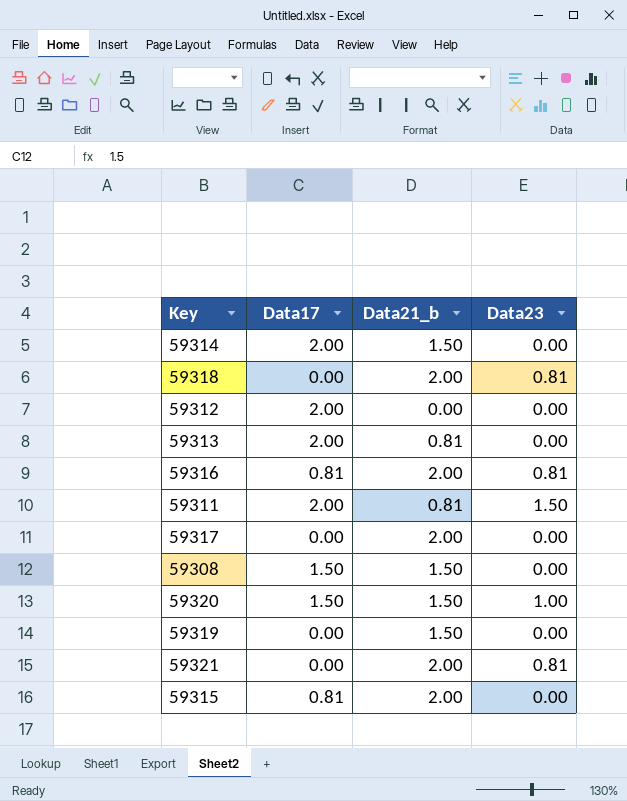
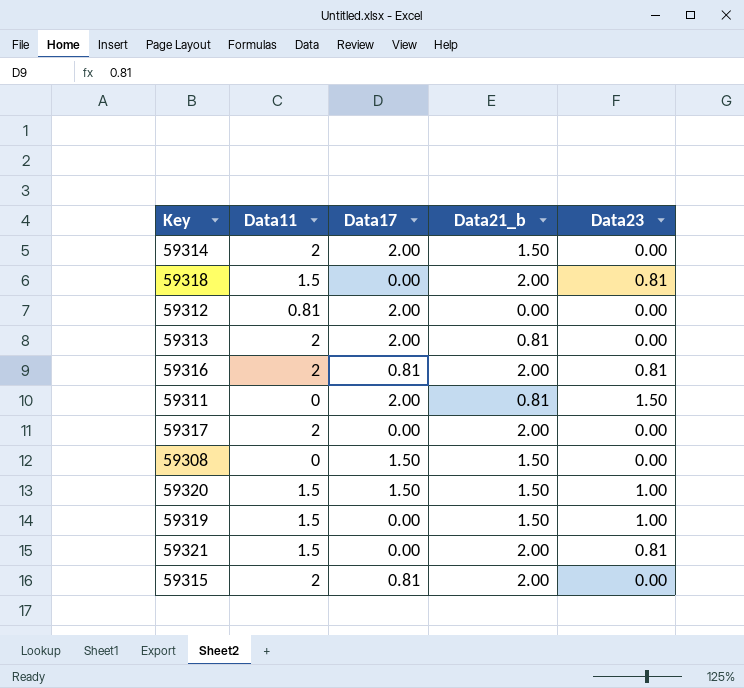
column Data11 | position: none -> 2
59319 | Data23: 0.00 -> 1.00

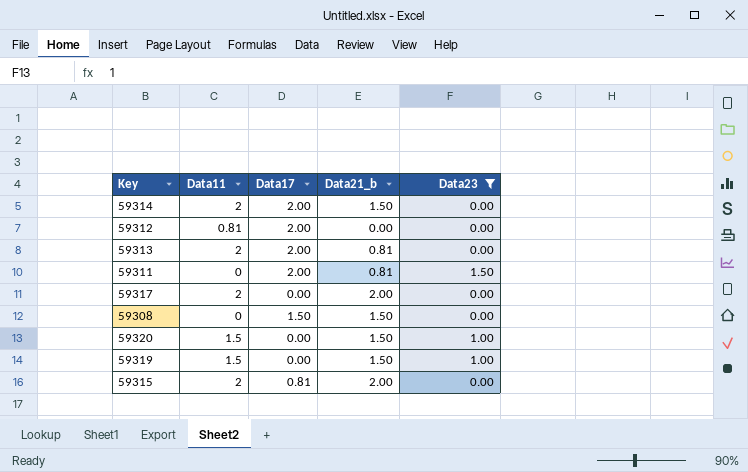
filter: none -> Data23 != 0.81
59320 | Data17: 1.50 -> 0.00

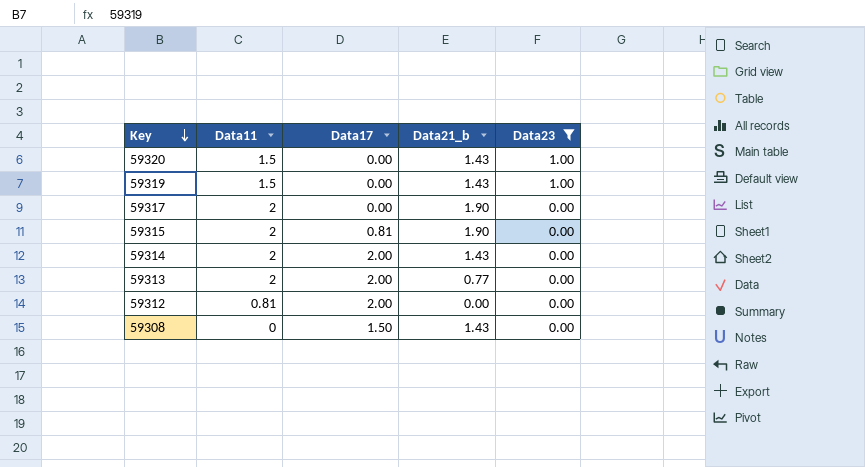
row order: none -> Key descending
row 59311: 0 | 2.00 | 0.81 | 1.50 -> none
59320 | Data21_b: 1.50 -> 1.43
59319 | Data21_b: 1.50 -> 1.43
59317 | Data21_b: 2.00 -> 1.90
59315 | Data21_b: 2.00 -> 1.90
59314 | Data21_b: 1.50 -> 1.43
59313 | Data21_b: 0.81 -> 0.77
59308 | Data21_b: 1.50 -> 1.43

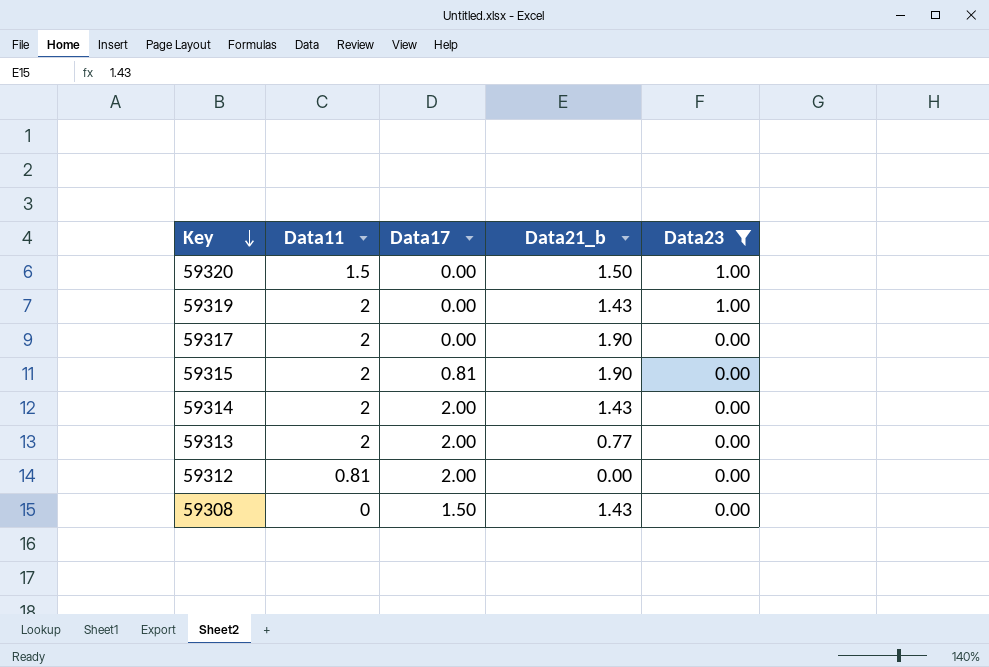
59320 | Data21_b: 1.43 -> 1.50
59319 | Data11: 1.5 -> 2

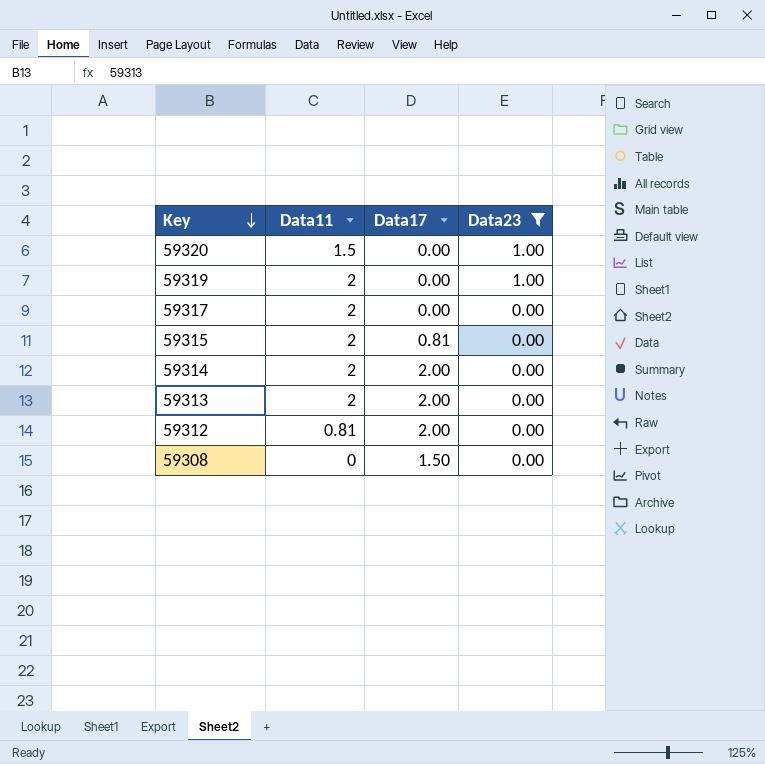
column Data21_b | position: 4 -> none

